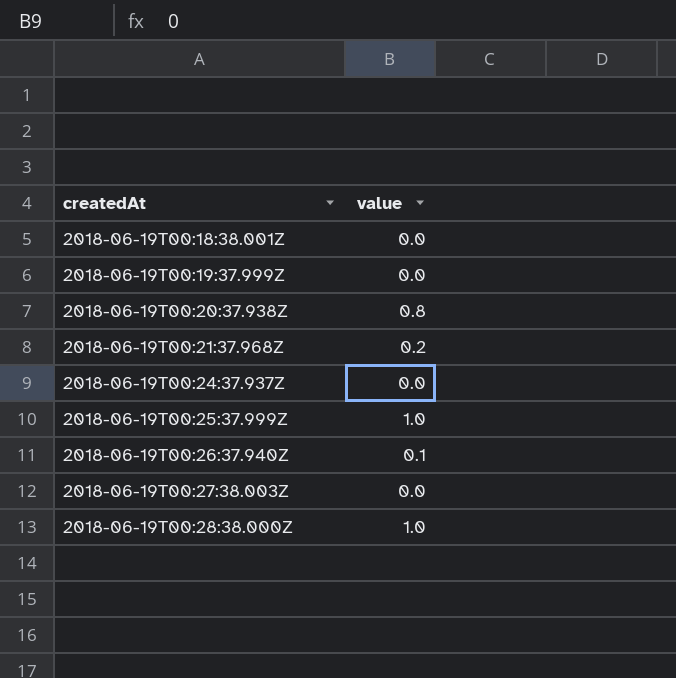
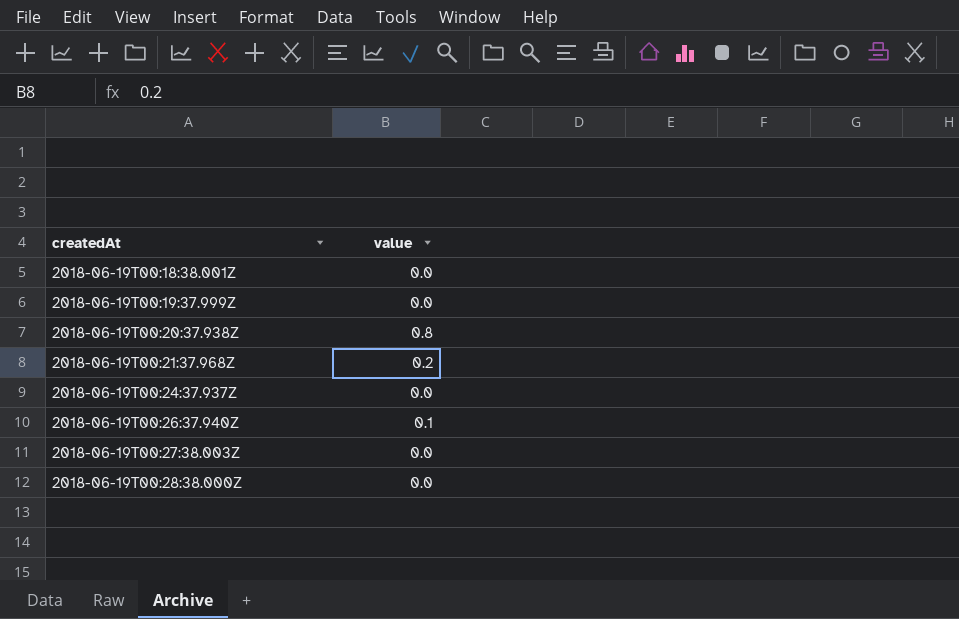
row 2018-06-19T00:25:37.999Z: 1.0 -> none
2018-06-19T00:28:38.000Z | value: 1.0 -> 0.0

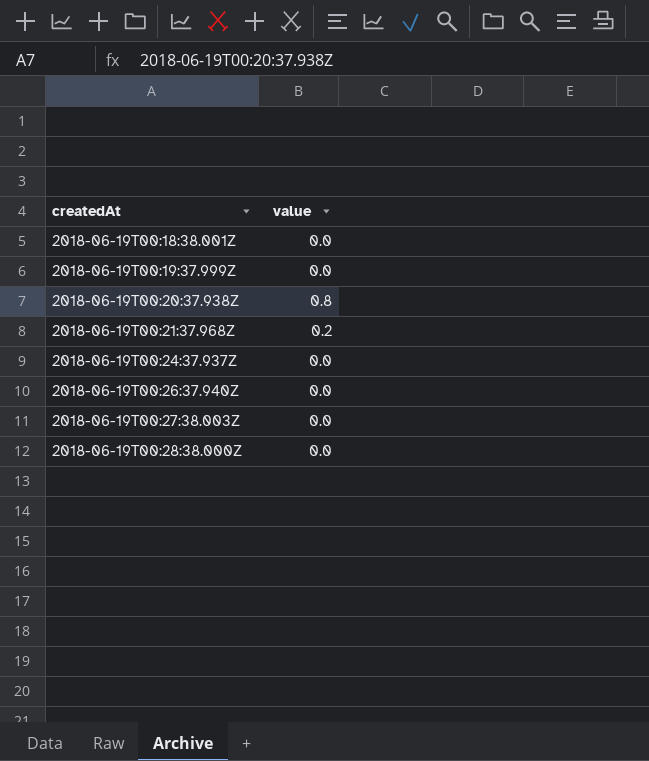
2018-06-19T00:26:37.940Z | value: 0.1 -> 0.0

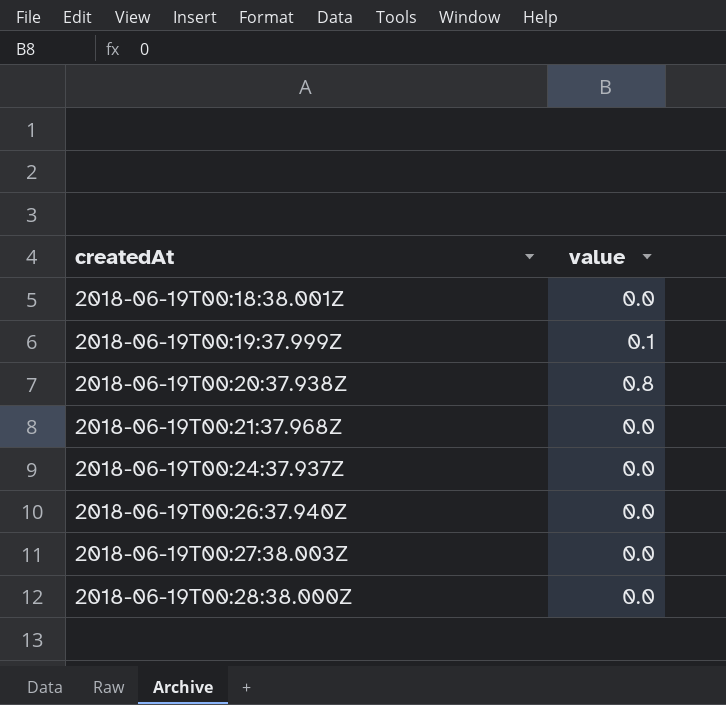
2018-06-19T00:19:37.999Z | value: 0.0 -> 0.1
2018-06-19T00:21:37.968Z | value: 0.2 -> 0.0

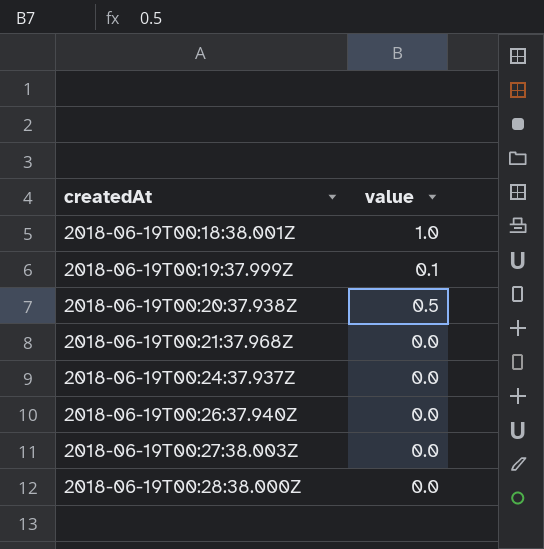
2018-06-19T00:18:38.001Z | value: 0.0 -> 1.0
2018-06-19T00:20:37.938Z | value: 0.8 -> 0.5

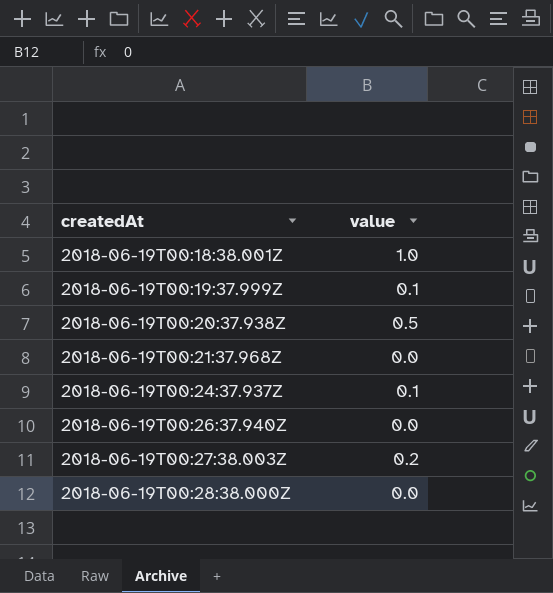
2018-06-19T00:24:37.937Z | value: 0.0 -> 0.1
2018-06-19T00:27:38.003Z | value: 0.0 -> 0.2

